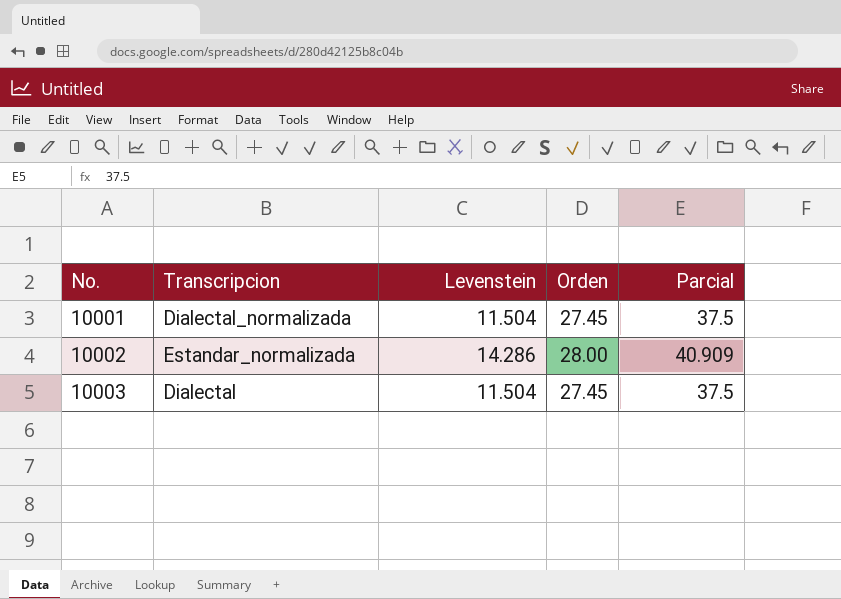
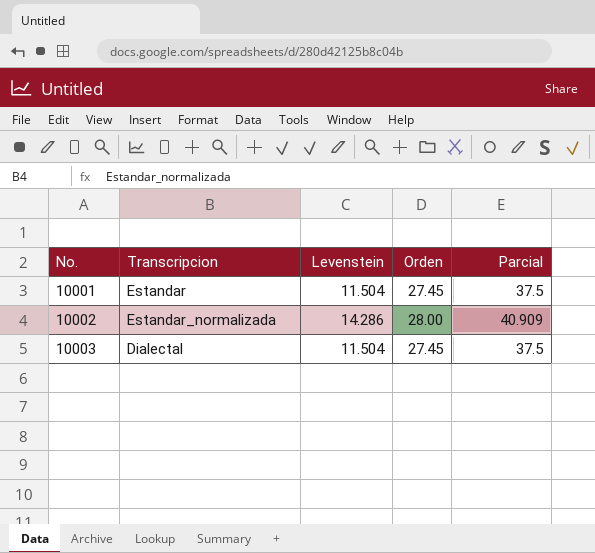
10001 | Transcripcion: Dialectal_normalizada -> Estandar

